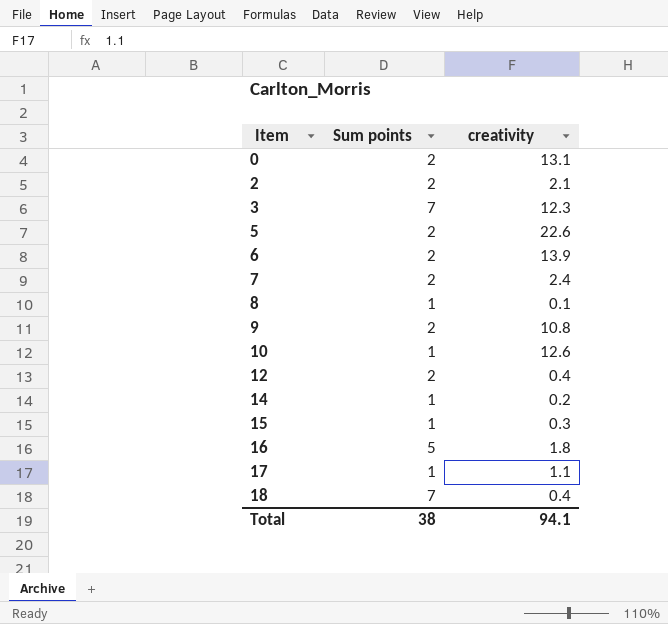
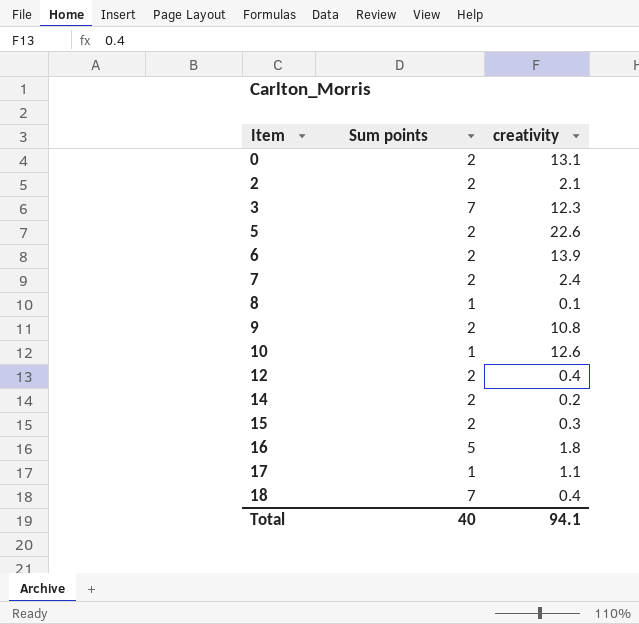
14 | Sum points: 1 -> 2
15 | Sum points: 1 -> 2
Total | Sum points: 38 -> 40

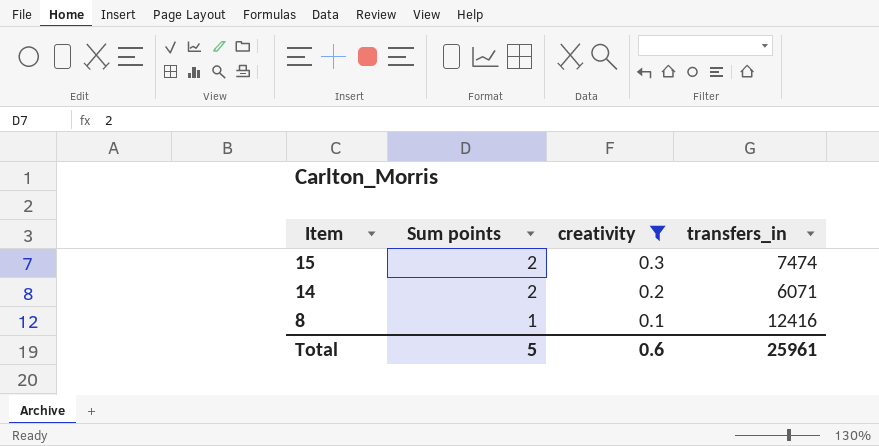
filter: none -> creativity <= 0.3
row order: Item ascending -> Item descending
column transfers_in | position: none -> 4
Total | Sum points: 40 -> 5
Total | creativity: 94.1 -> 0.6

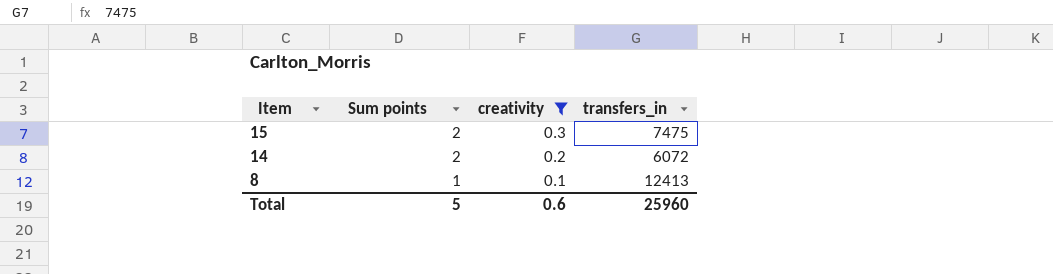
15 | transfers_in: 7474 -> 7475
14 | transfers_in: 6071 -> 6072
8 | transfers_in: 12416 -> 12413
Total | transfers_in: 25961 -> 25960

